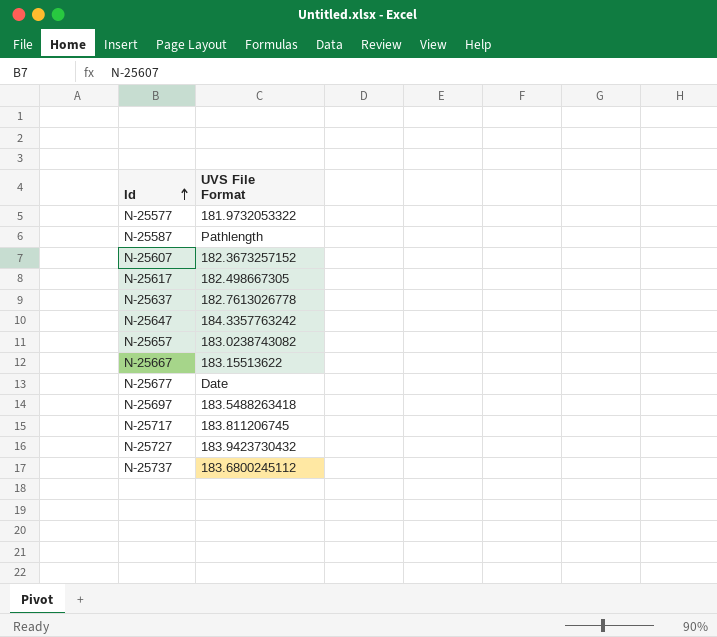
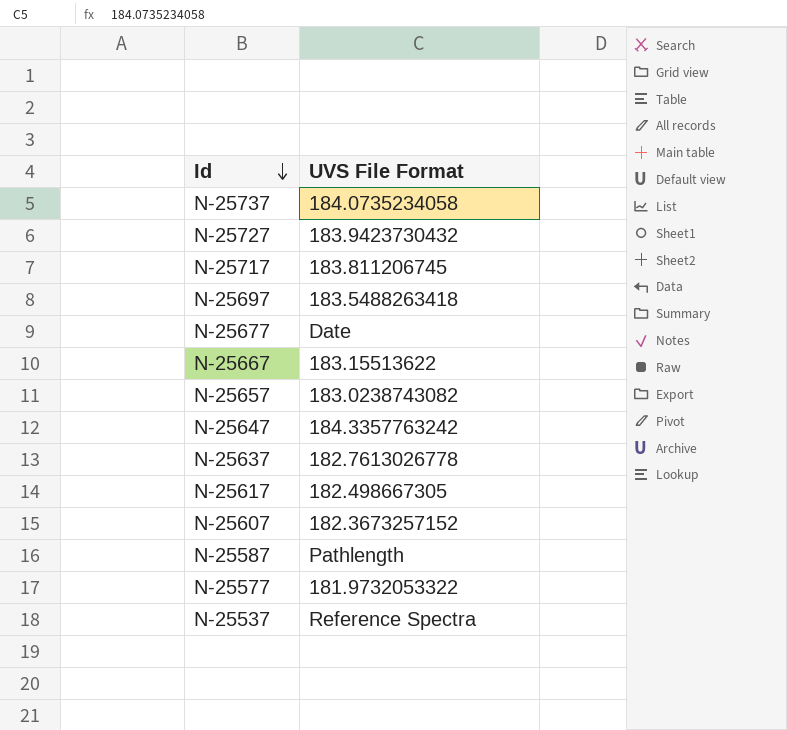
row order: Id ascending -> Id descending
N-25737 | UVS File Format: 183.6800245112 -> 184.0735234058
row N-25537: none -> Reference Spectra

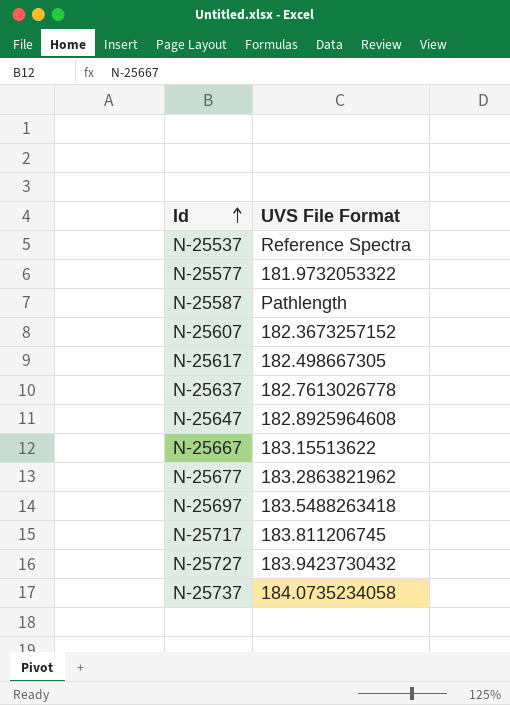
row order: Id descending -> Id ascending
row N-25657: 183.0238743082 -> none
N-25647 | UVS File Format: 184.3357763242 -> 182.8925964608
N-25677 | UVS File Format: Date -> 183.2863821962

